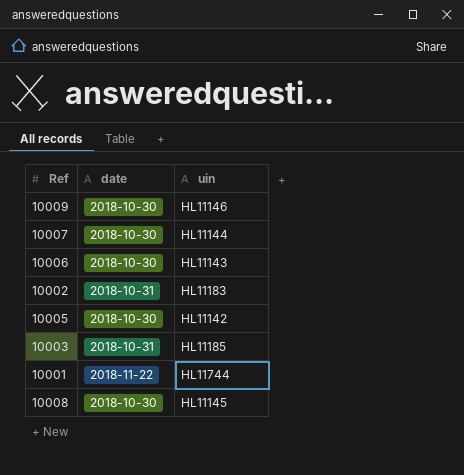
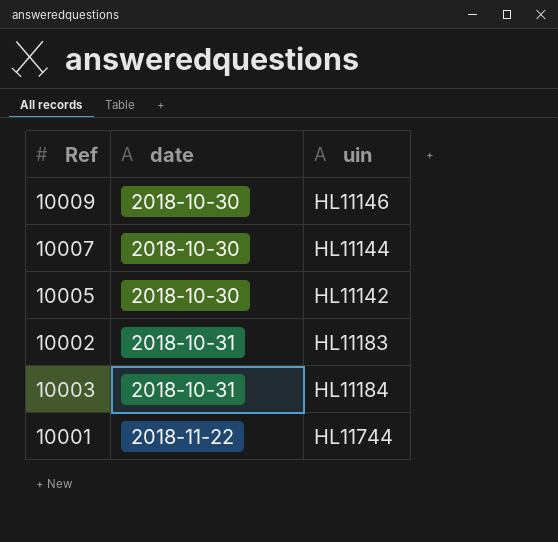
row order: none -> date ascending
row 10006: 2018-10-30 | HL11143 -> none
row 10008: 2018-10-30 | HL11145 -> none
10003 | uin: HL11185 -> HL11184

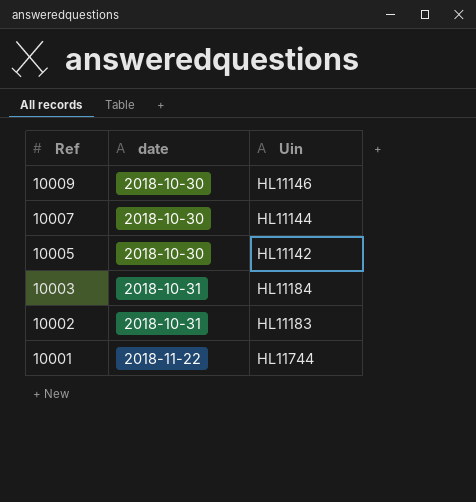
row order: date ascending -> Ref descending
column name: uin -> Uin

